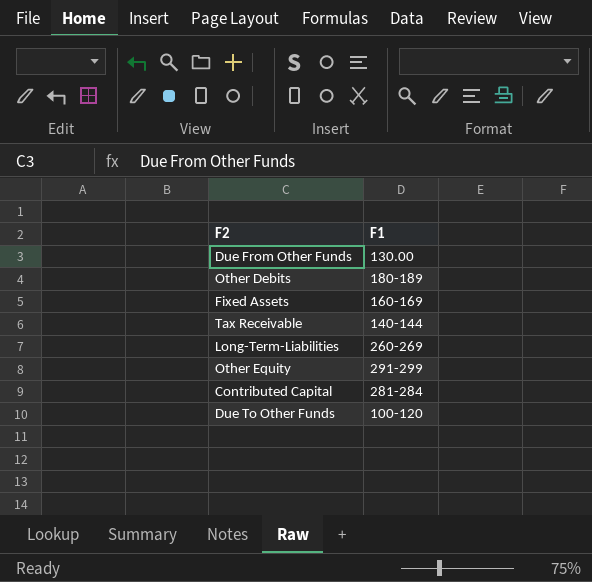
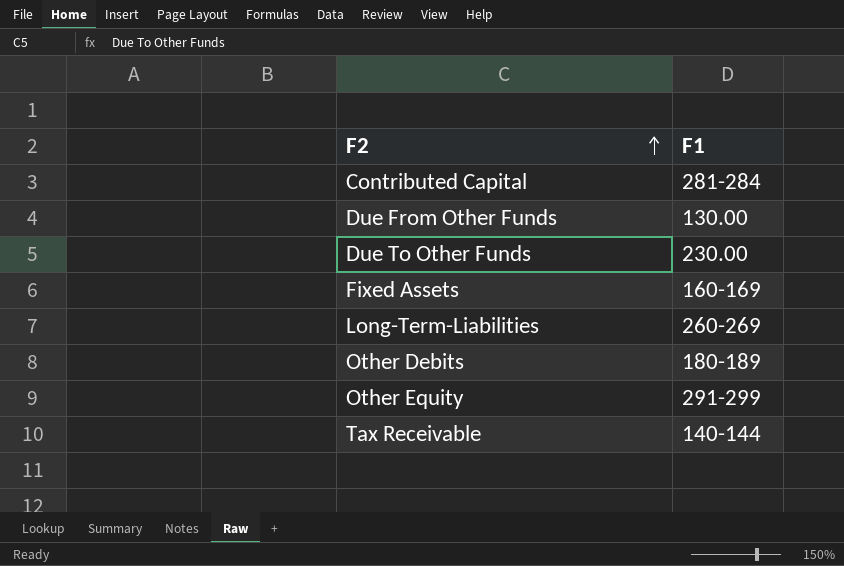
row order: none -> F2 ascending
Due To Other Funds | F1: 100-120 -> 230.00

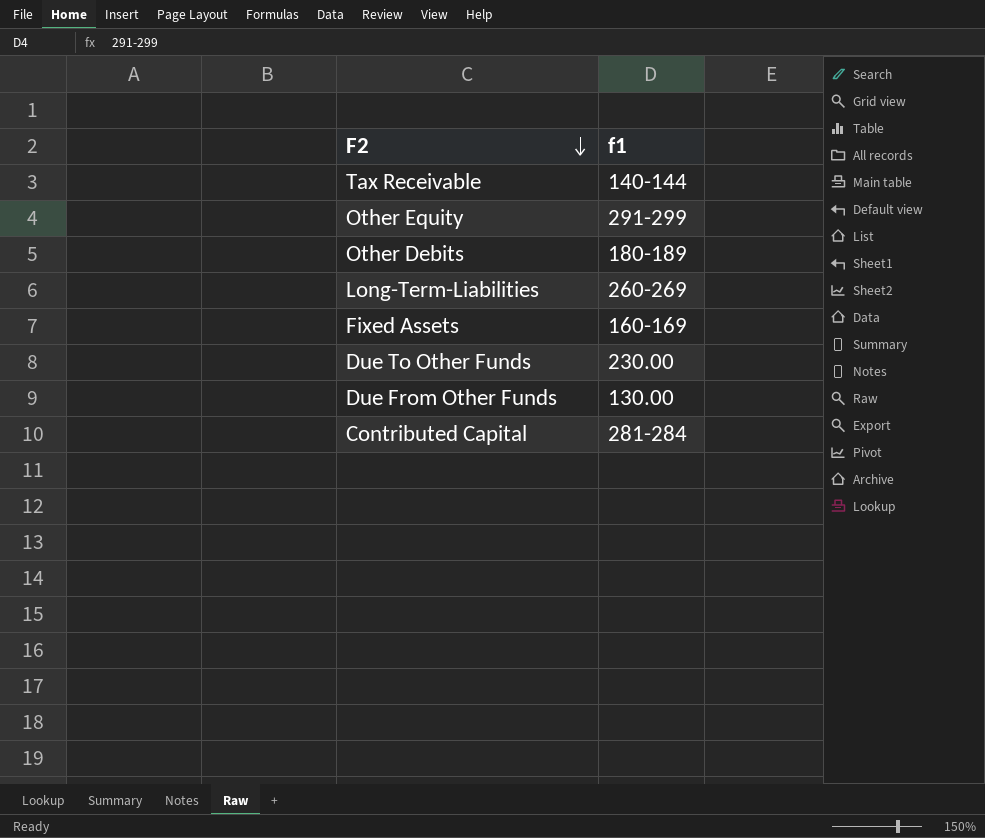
row order: F2 ascending -> F2 descending
column name: F1 -> f1

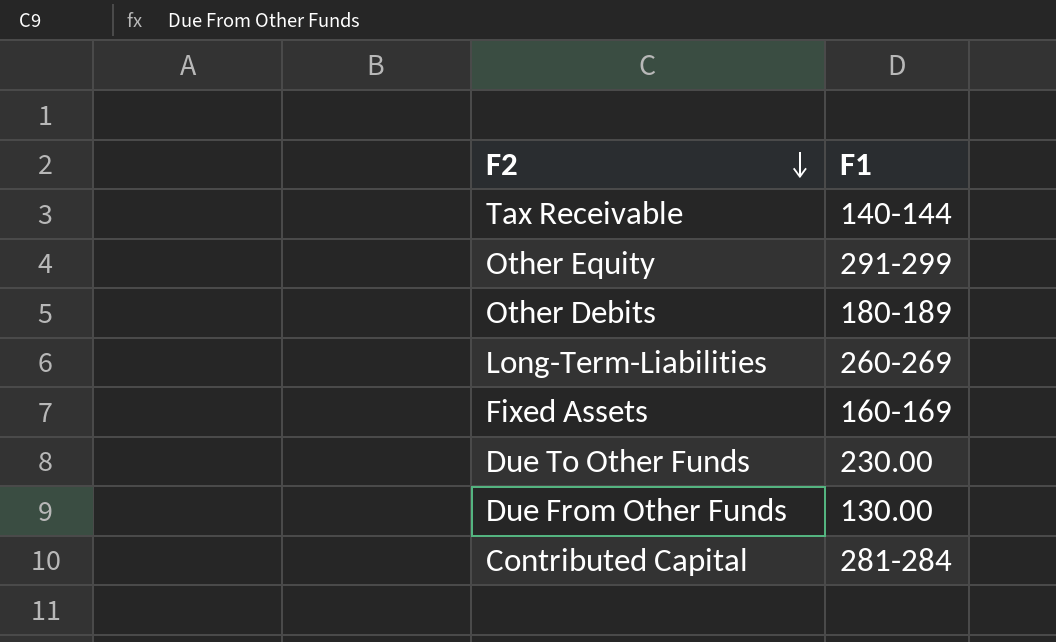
column name: f1 -> F1

